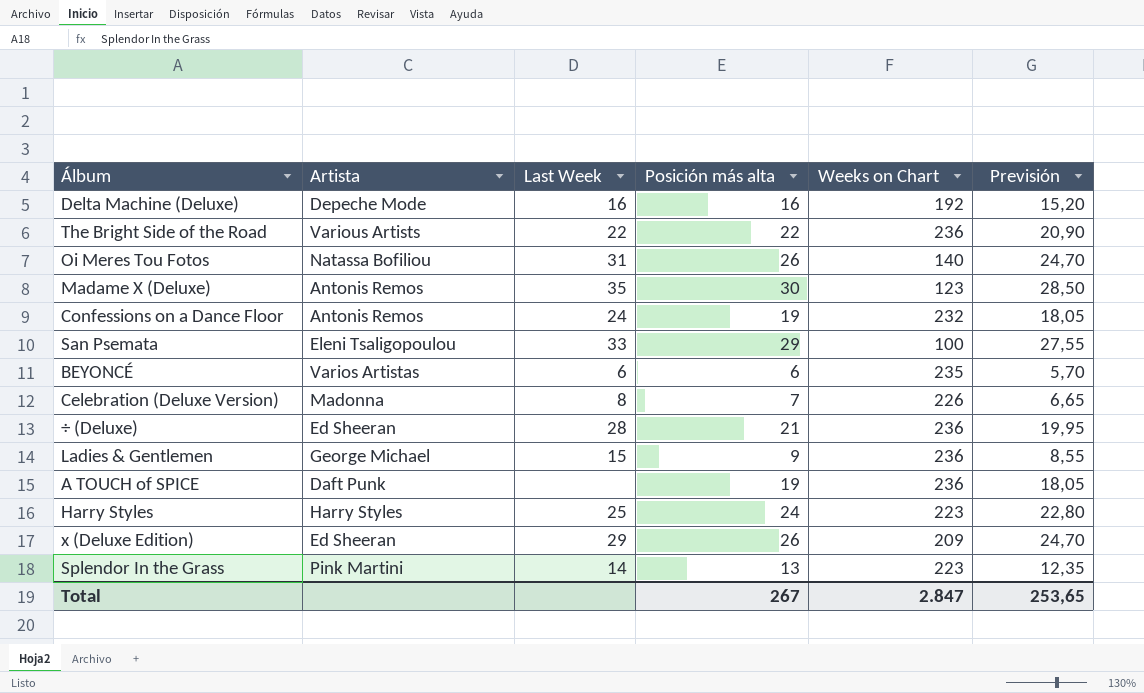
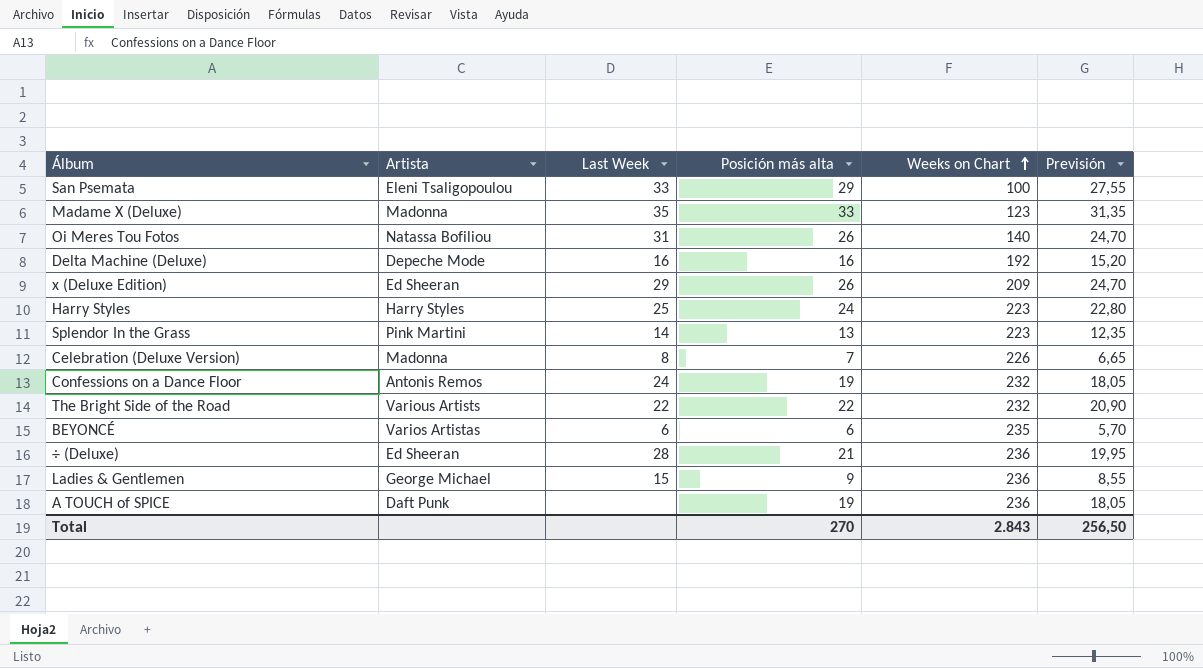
row order: none -> Weeks on Chart ascending
Madame X (Deluxe) | Artista: Antonis Remos -> Madonna
Madame X (Deluxe) | Posición más alta: 30 -> 33
Madame X (Deluxe) | Previsión: 28,50 -> 31,35
The Bright Side of the Road | Weeks on Chart: 236 -> 232
Total | Posición más alta: 267 -> 270
Total | Weeks on Chart: 2.847 -> 2.843
Total | Previsión: 253,65 -> 256,50

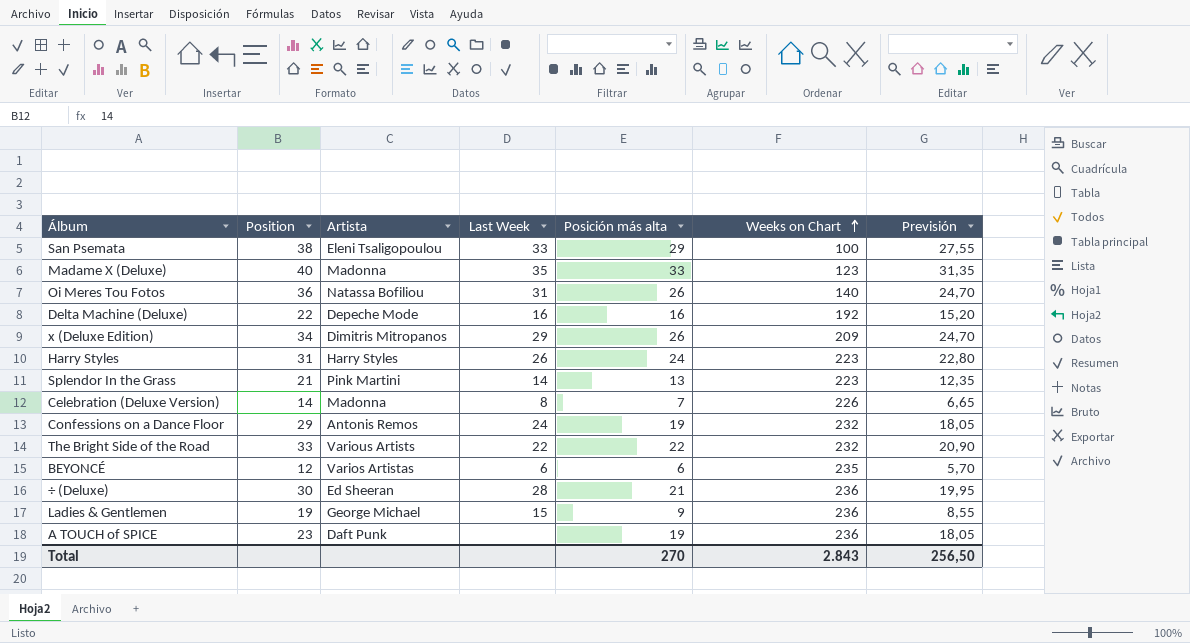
column Position | position: none -> 2
x (Deluxe Edition) | Artista: Ed Sheeran -> Dimitris Mitropanos
Harry Styles | Last Week: 25 -> 26

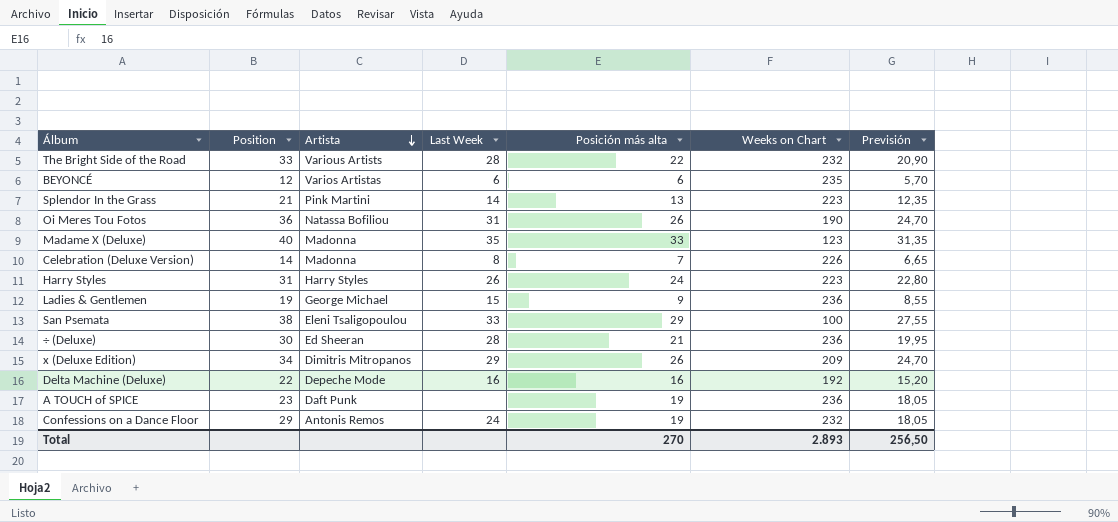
row order: Weeks on Chart ascending -> Artista descending
The Bright Side of the Road | Last Week: 22 -> 28
Oi Meres Tou Fotos | Weeks on Chart: 140 -> 190
Total | Weeks on Chart: 2.843 -> 2.893

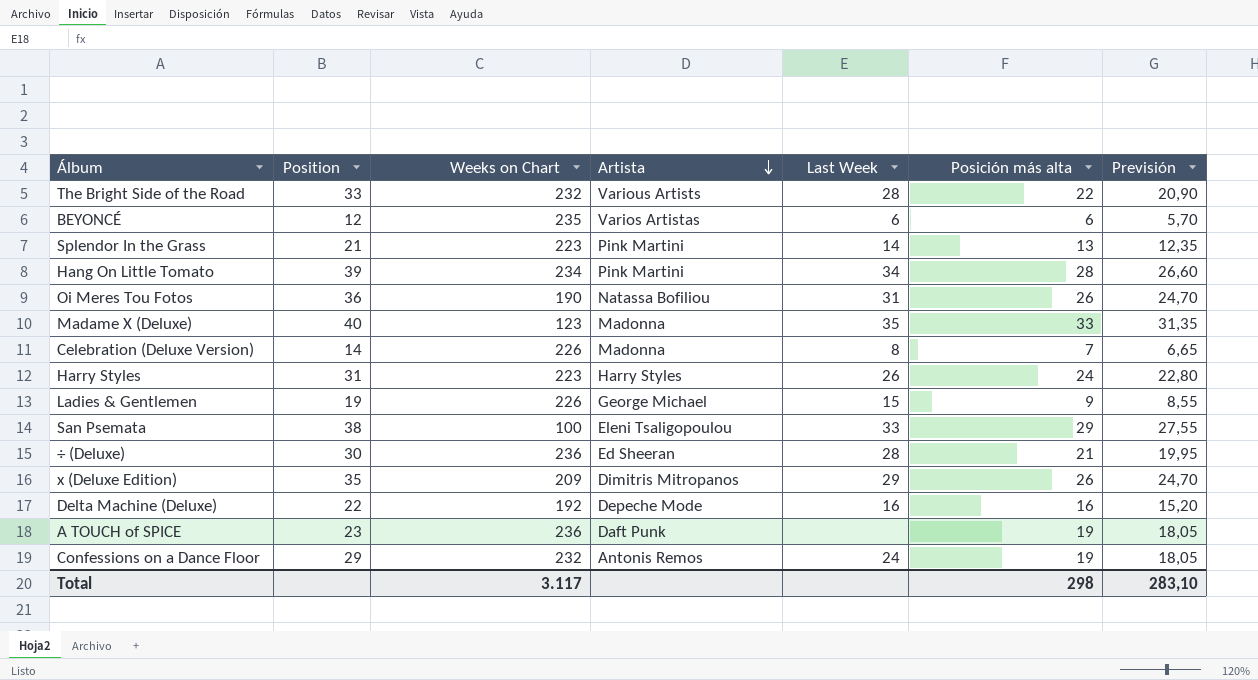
column Weeks on Chart | position: 6 -> 3
row Hang On Little Tomato: none -> 39 | 234 | Pink Martini | 34 | 28 | 26,60
Ladies & Gentlemen | Weeks on Chart: 236 -> 226
x (Deluxe Edition) | Position: 34 -> 35
Total | Weeks on Chart: 2.893 -> 3.117
Total | Posición más alta: 270 -> 298
Total | Previsión: 256,50 -> 283,10

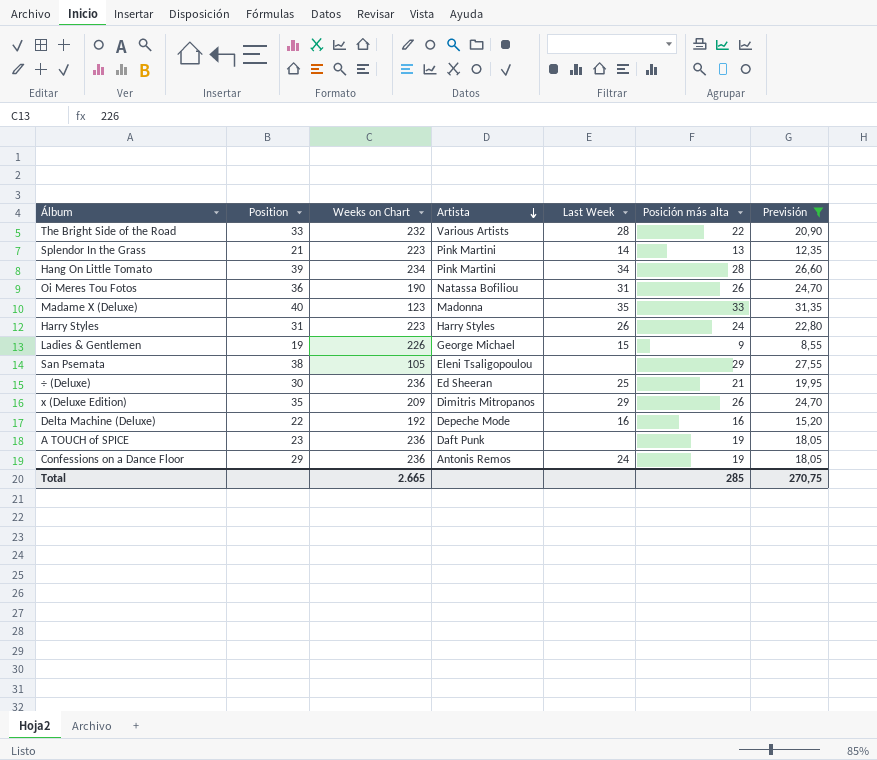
filter: none -> Previsión >= 8,55
San Psemata | Weeks on Chart: 100 -> 105
San Psemata | Last Week: 33 -> none
÷ (Deluxe) | Last Week: 28 -> 25
Confessions on a Dance Floor | Weeks on Chart: 232 -> 236
Total | Weeks on Chart: 3.117 -> 2.665
Total | Posición más alta: 298 -> 285
Total | Previsión: 283,10 -> 270,75

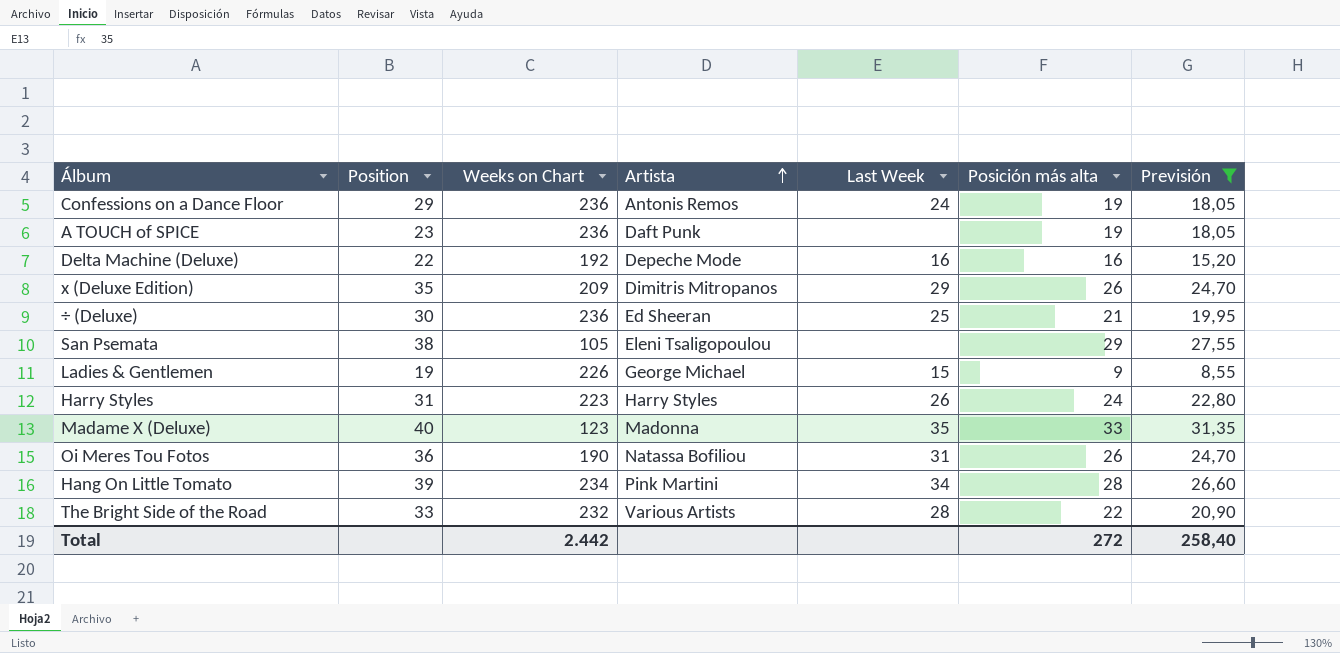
row order: Artista descending -> Artista ascending
row Splendor In the Grass: 21 | 223 | Pink Martini | 14 | 13 | 12,35 -> none
Total | Weeks on Chart: 2.665 -> 2.442
Total | Posición más alta: 285 -> 272
Total | Previsión: 270,75 -> 258,40

